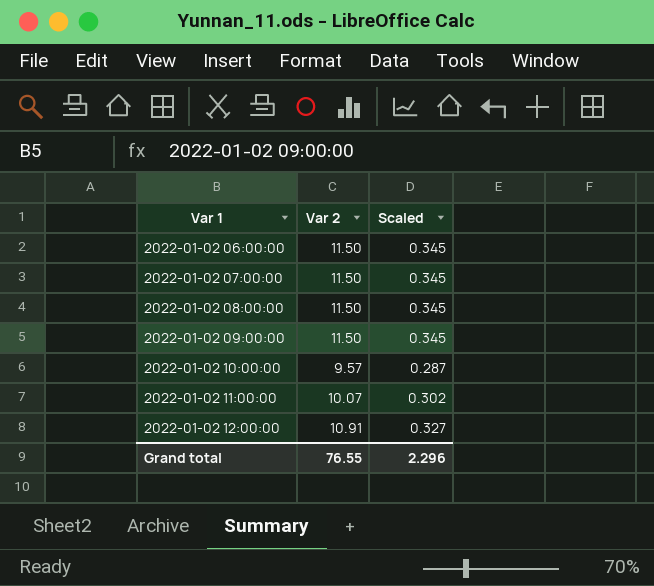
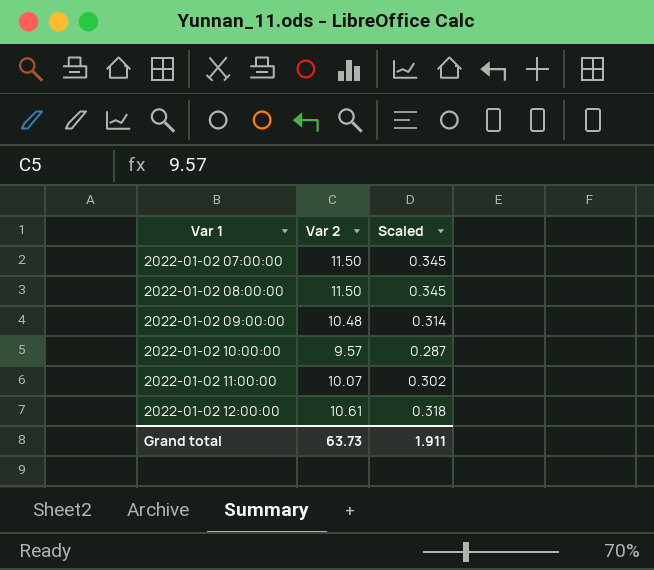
row 2022-01-02 06:00:00: 11.50 | 0.345 -> none
2022-01-02 09:00:00 | Var 2: 11.50 -> 10.48
2022-01-02 09:00:00 | Scaled: 0.345 -> 0.314
2022-01-02 12:00:00 | Var 2: 10.91 -> 10.61
2022-01-02 12:00:00 | Scaled: 0.327 -> 0.318
Grand total | Var 2: 76.55 -> 63.73
Grand total | Scaled: 2.296 -> 1.911

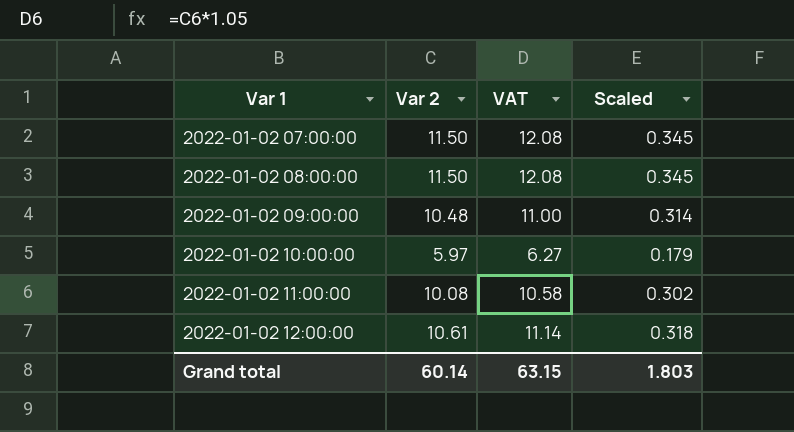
column VAT | formula: none -> [Var 2] * 1.05
2022-01-02 10:00:00 | Var 2: 9.57 -> 5.97
2022-01-02 10:00:00 | Scaled: 0.287 -> 0.179
2022-01-02 11:00:00 | Var 2: 10.07 -> 10.08
Grand total | Var 2: 63.73 -> 60.14
Grand total | Scaled: 1.911 -> 1.803

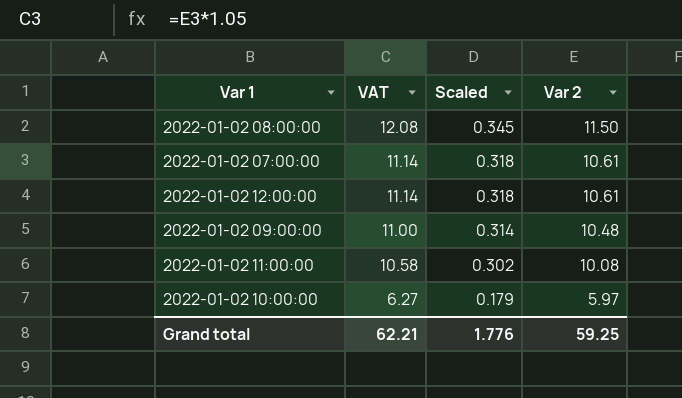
row order: Var 1 ascending -> VAT descending
column Var 2 | position: 2 -> 4
2022-01-02 07:00:00 | VAT: 12.08 -> 11.14
2022-01-02 07:00:00 | Scaled: 0.345 -> 0.318
2022-01-02 07:00:00 | Var 2: 11.50 -> 10.61
Grand total | VAT: 63.15 -> 62.21
Grand total | Scaled: 1.803 -> 1.776
Grand total | Var 2: 60.14 -> 59.25

